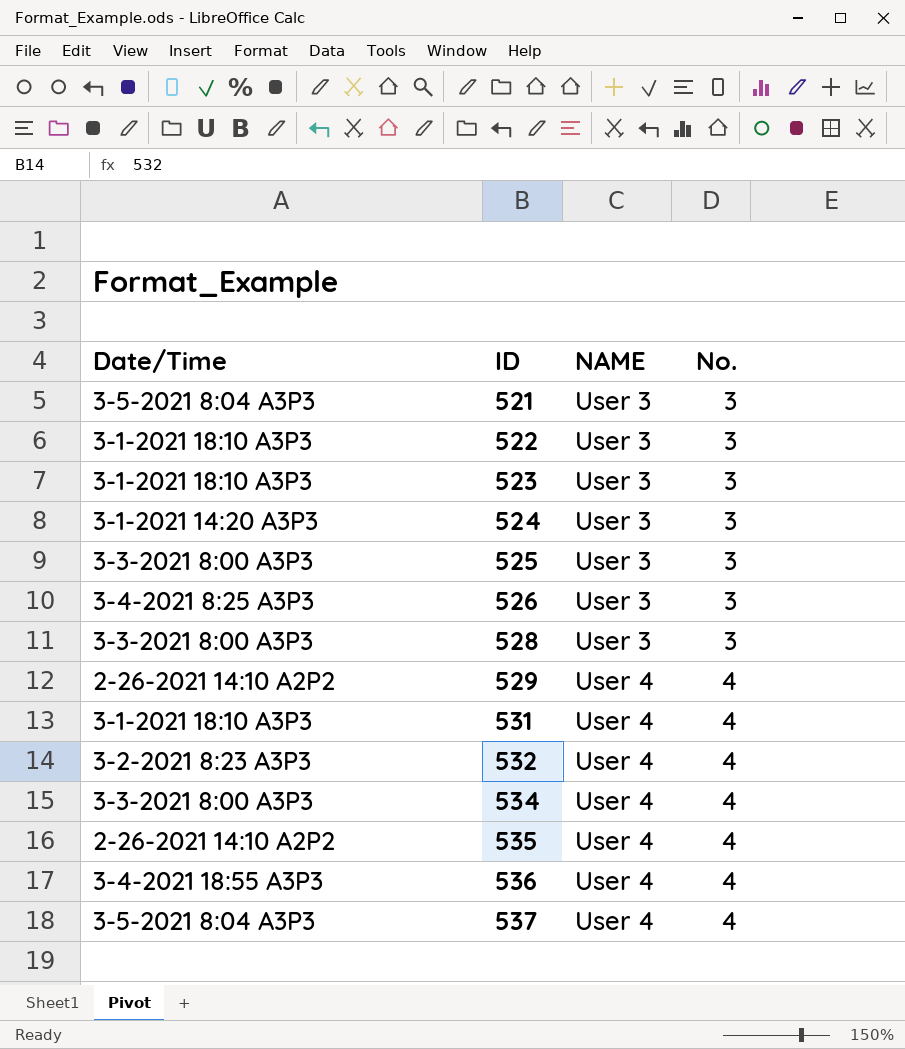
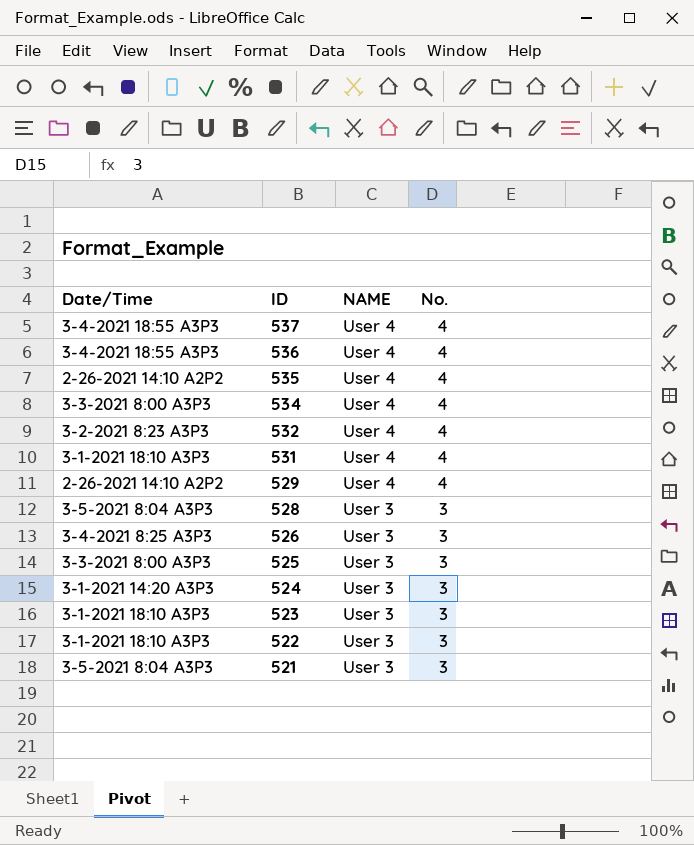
row order: ID ascending -> ID descending
537 | Date/Time: 3-5-2021 8:04 A3P3 -> 3-4-2021 18:55 A3P3
528 | Date/Time: 3-3-2021 8:00 A3P3 -> 3-5-2021 8:04 A3P3

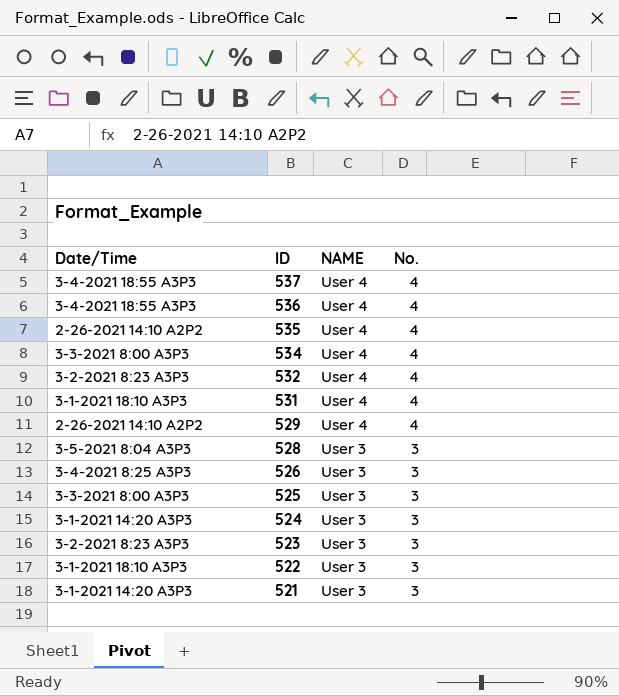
523 | Date/Time: 3-1-2021 18:10 A3P3 -> 3-2-2021 8:23 A3P3
521 | Date/Time: 3-5-2021 8:04 A3P3 -> 3-1-2021 14:20 A3P3

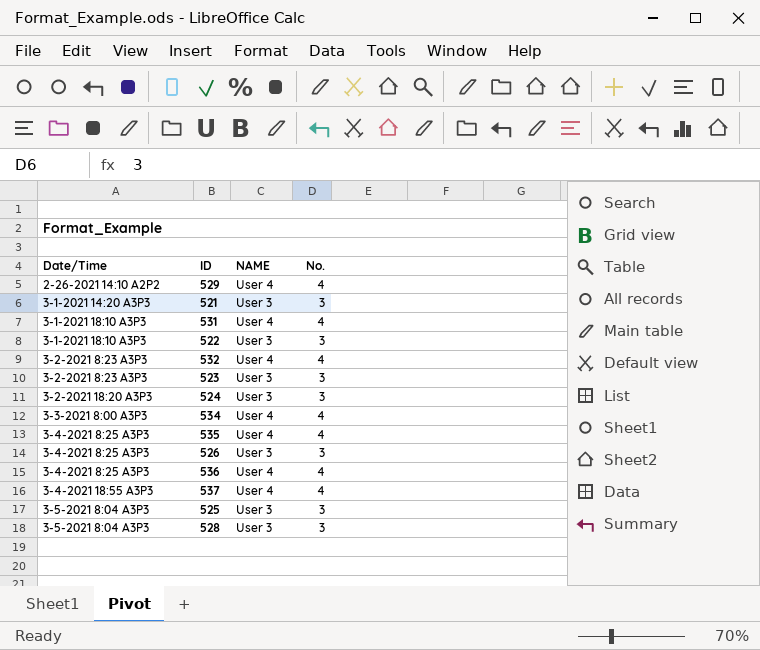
row order: ID descending -> Date/Time ascending
524 | Date/Time: 3-1-2021 14:20 A3P3 -> 3-2-2021 18:20 A3P3
535 | Date/Time: 2-26-2021 14:10 A2P2 -> 3-4-2021 8:25 A3P3
536 | Date/Time: 3-4-2021 18:55 A3P3 -> 3-4-2021 8:25 A3P3
525 | Date/Time: 3-3-2021 8:00 A3P3 -> 3-5-2021 8:04 A3P3

